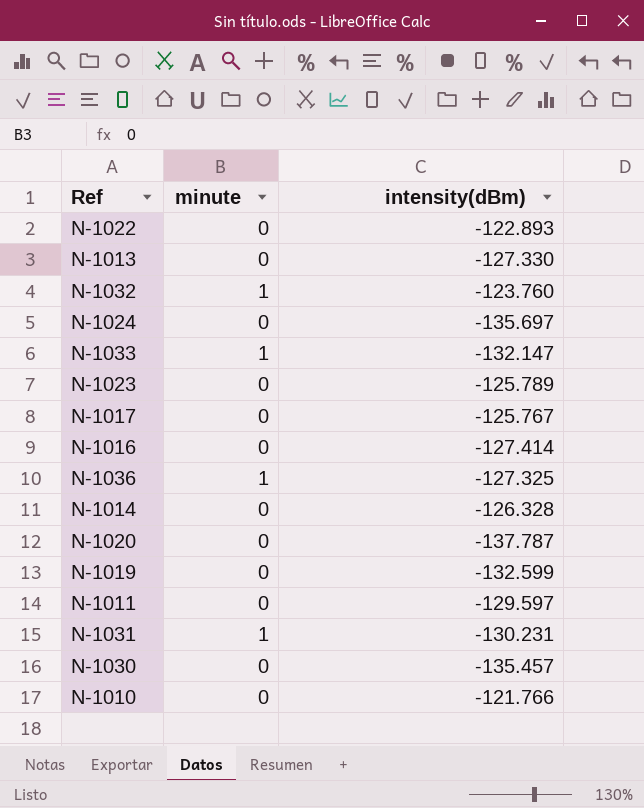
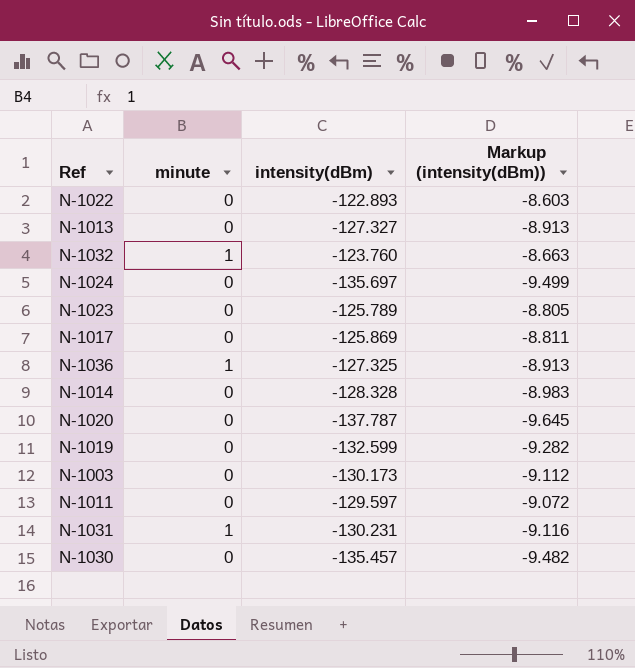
column Markup (intensity(dBm)) | formula: none -> [intensity(dBm)] * 0.07
row N-1033: 1 | -132.147 -> none
row N-1016: 0 | -127.414 -> none
row N-1010: 0 | -121.766 -> none
N-1013 | intensity(dBm): -127.330 -> -127.327
N-1017 | intensity(dBm): -125.767 -> -125.869
N-1014 | intensity(dBm): -126.328 -> -128.328
row N-1003: none -> 0 | -130.173 | -9.112

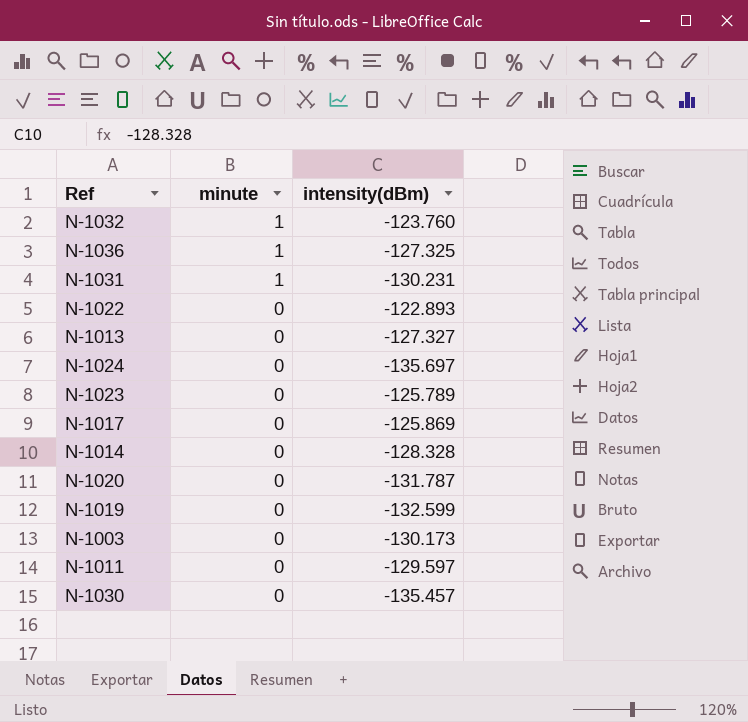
row order: none -> minute descending
column Markup (intensity(dBm)) | formula: [intensity(dBm)] * 0.07 -> none
N-1020 | intensity(dBm): -137.787 -> -131.787

